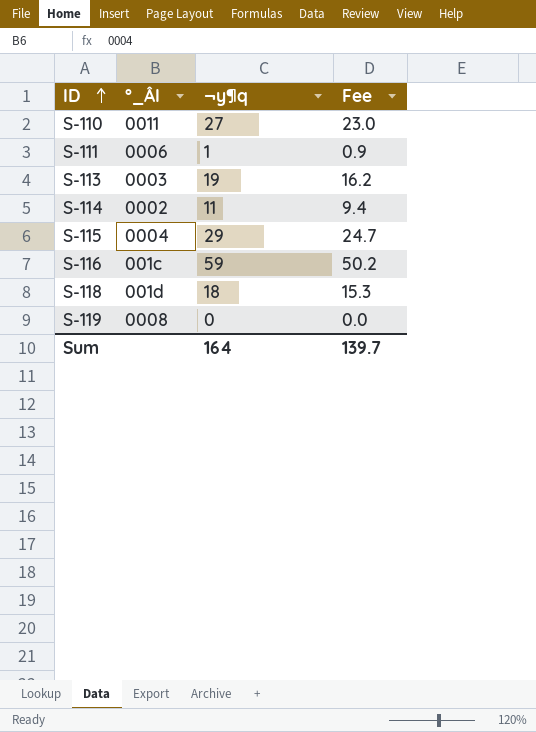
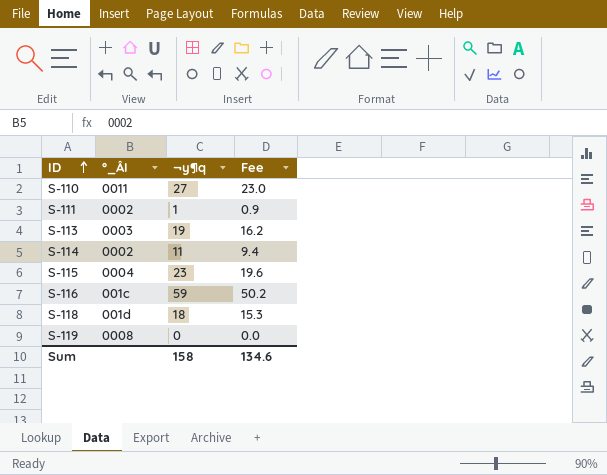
S-111 | °_ÂI: 0006 -> 0002
S-115 | ¬y¶q: 29 -> 23
S-115 | Fee: 24.7 -> 19.6
Sum | ¬y¶q: 164 -> 158
Sum | Fee: 139.7 -> 134.6

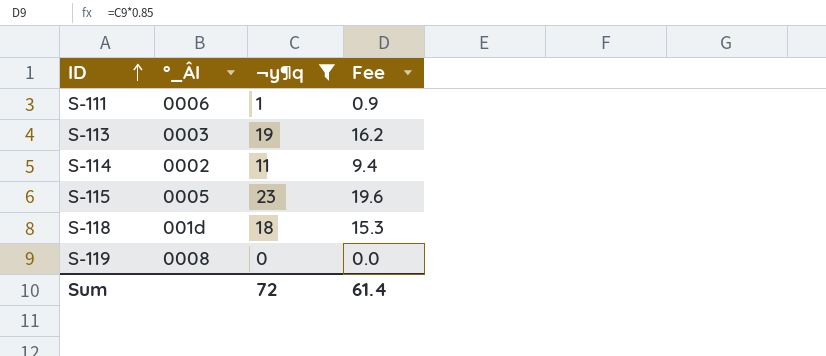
filter: none -> ¬y¶q <= 23
S-111 | °_ÂI: 0002 -> 0006
S-115 | °_ÂI: 0004 -> 0005
Sum | ¬y¶q: 158 -> 72
Sum | Fee: 134.6 -> 61.4

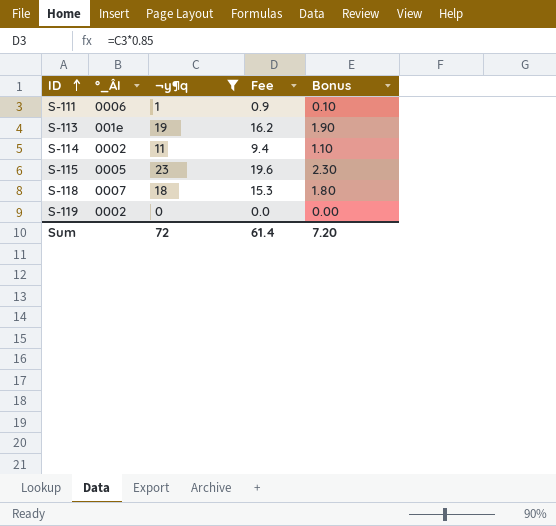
column Bonus | formula: none -> [¬y¶q] * 0.1
S-113 | °_ÂI: 0003 -> 001e
S-118 | °_ÂI: 001d -> 0007
S-119 | °_ÂI: 0008 -> 0002

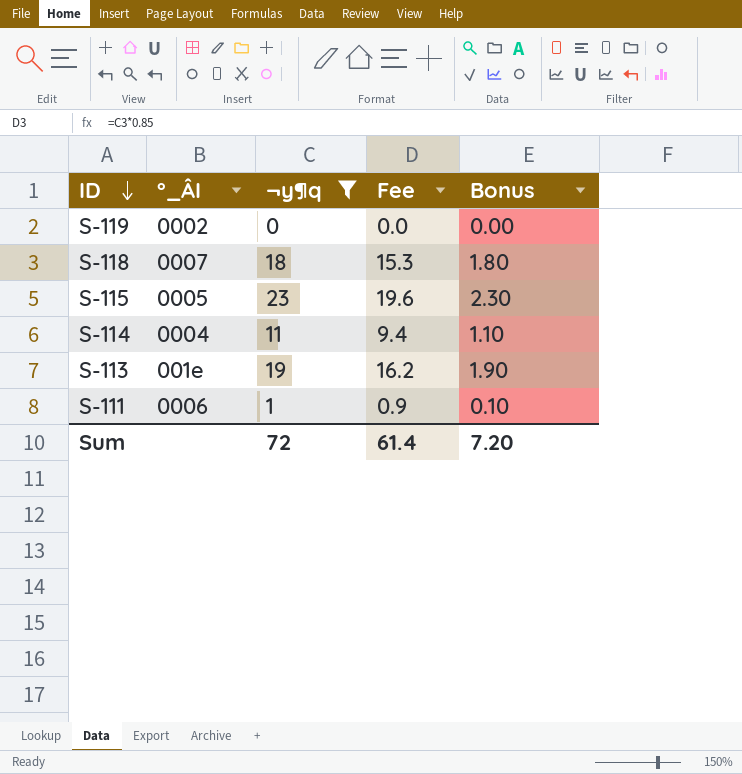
row order: ID ascending -> ID descending
S-114 | °_ÂI: 0002 -> 0004

